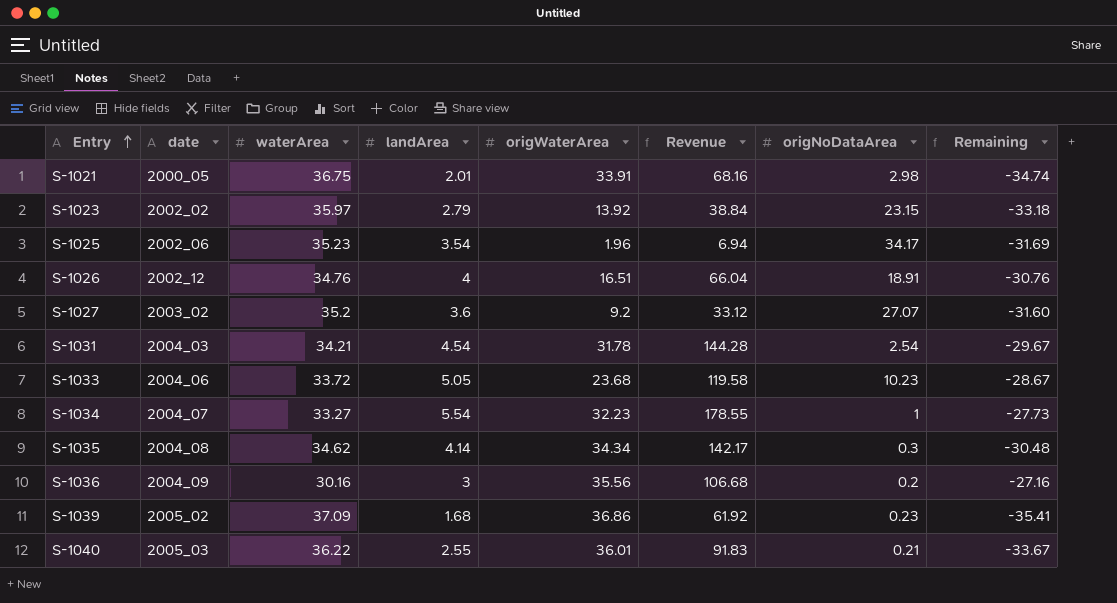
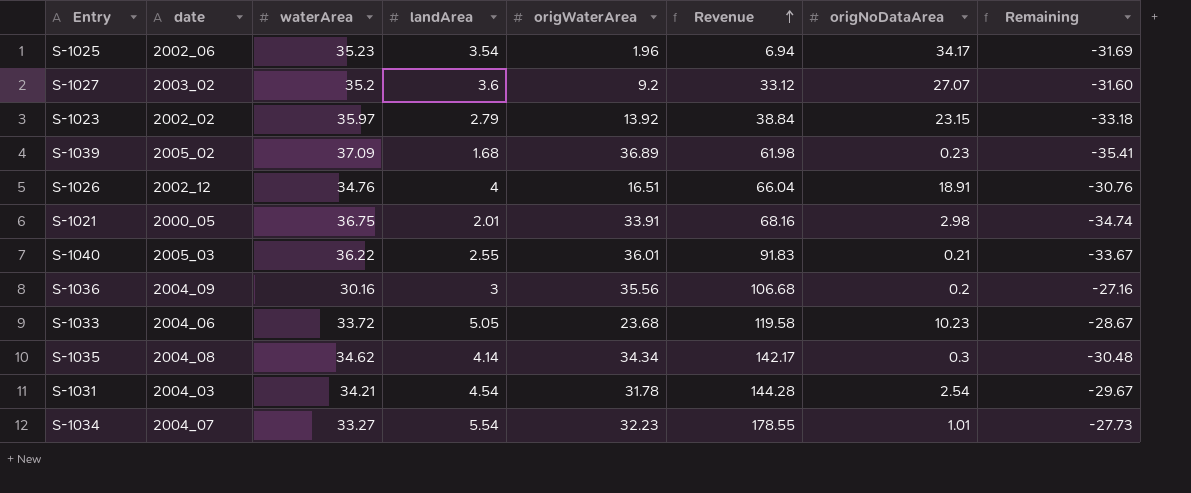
row order: Entry ascending -> Revenue ascending
S-1039 | origWaterArea: 36.86 -> 36.89
S-1039 | Revenue: 61.92 -> 61.98
S-1034 | origNoDataArea: 1 -> 1.01

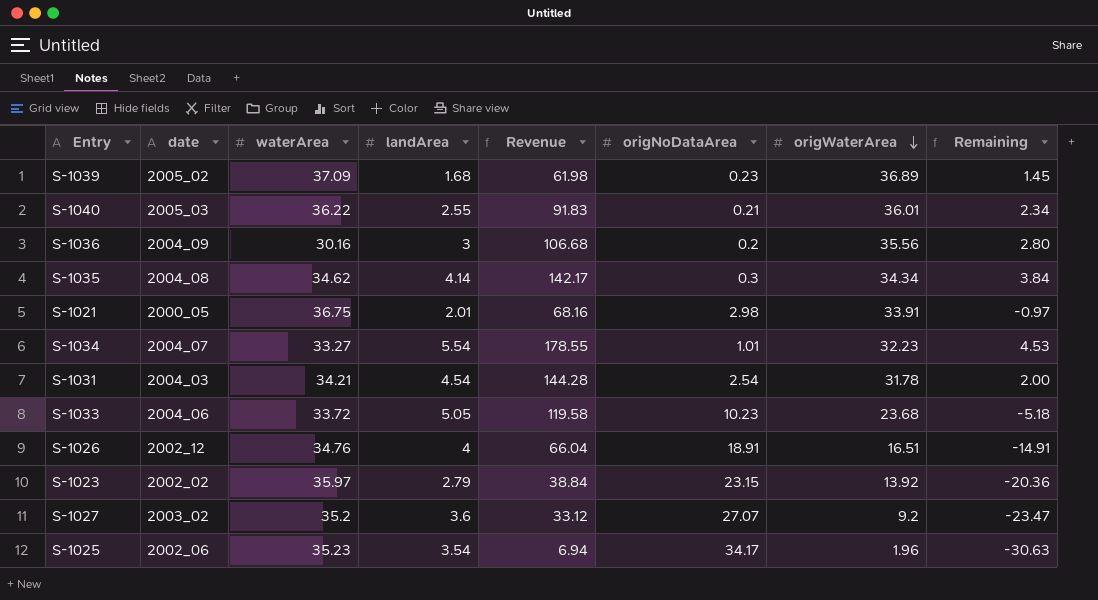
row order: Revenue ascending -> origWaterArea descending
column origWaterArea | position: 5 -> 7
column Remaining | formula: [landArea] - [waterArea] -> [landArea] - [origNoDataArea]

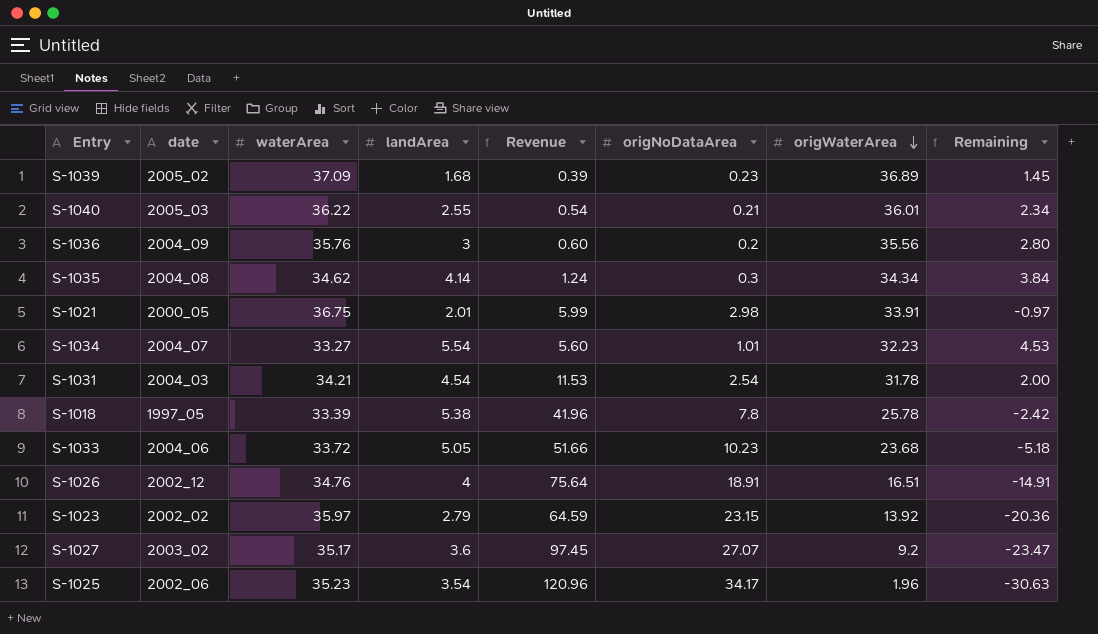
column Revenue | formula: [landArea] * [origWaterArea] -> [landArea] * [origNoDataArea]
S-1036 | waterArea: 30.16 -> 35.76
row S-1018: none -> 1997_05 | 33.39 | 5.38 | 41.96 | 7.8 | 25.78 | -2.42
S-1027 | waterArea: 35.2 -> 35.17

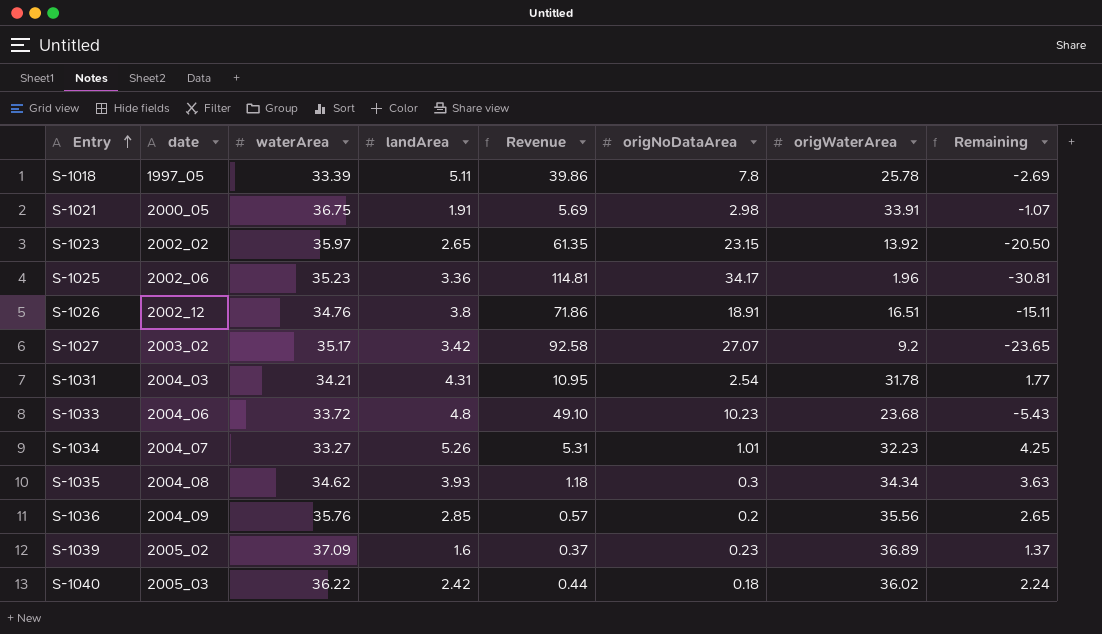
row order: origWaterArea descending -> Entry ascending
S-1018 | landArea: 5.38 -> 5.11
S-1018 | Revenue: 41.96 -> 39.86
S-1018 | Remaining: -2.42 -> -2.69
S-1021 | landArea: 2.01 -> 1.91
S-1021 | Revenue: 5.99 -> 5.69
S-1021 | Remaining: -0.97 -> -1.07
S-1023 | landArea: 2.79 -> 2.65
S-1023 | Revenue: 64.59 -> 61.35
S-1023 | Remaining: -20.36 -> -20.50
S-1025 | landArea: 3.54 -> 3.36
S-1025 | Revenue: 120.96 -> 114.81
S-1025 | Remaining: -30.63 -> -30.81
S-1026 | landArea: 4 -> 3.8
S-1026 | Revenue: 75.64 -> 71.86
S-1026 | Remaining: -14.91 -> -15.11
S-1027 | landArea: 3.6 -> 3.42
S-1027 | Revenue: 97.45 -> 92.58
S-1027 | Remaining: -23.47 -> -23.65
S-1031 | landArea: 4.54 -> 4.31
S-1031 | Revenue: 11.53 -> 10.95
S-1031 | Remaining: 2.00 -> 1.77
S-1033 | landArea: 5.05 -> 4.8
S-1033 | Revenue: 51.66 -> 49.10
S-1033 | Remaining: -5.18 -> -5.43
S-1034 | landArea: 5.54 -> 5.26
S-1034 | Revenue: 5.60 -> 5.31
S-1034 | Remaining: 4.53 -> 4.25
S-1035 | landArea: 4.14 -> 3.93
S-1035 | Revenue: 1.24 -> 1.18
S-1035 | Remaining: 3.84 -> 3.63
S-1036 | landArea: 3 -> 2.85
S-1036 | Revenue: 0.60 -> 0.57
S-1036 | Remaining: 2.80 -> 2.65
S-1039 | landArea: 1.68 -> 1.6
S-1039 | Revenue: 0.39 -> 0.37
S-1039 | Remaining: 1.45 -> 1.37
S-1040 | landArea: 2.55 -> 2.42
S-1040 | Revenue: 0.54 -> 0.44
S-1040 | origNoDataArea: 0.21 -> 0.18
S-1040 | origWaterArea: 36.01 -> 36.02
S-1040 | Remaining: 2.34 -> 2.24

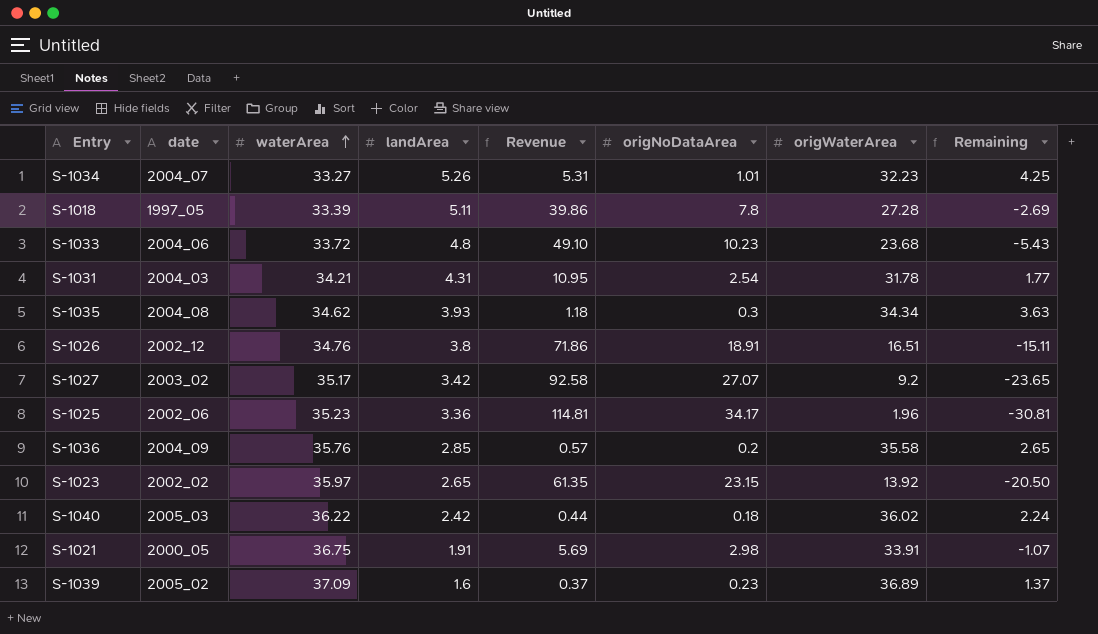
row order: Entry ascending -> waterArea ascending
S-1018 | origWaterArea: 25.78 -> 27.28
S-1036 | origWaterArea: 35.56 -> 35.58

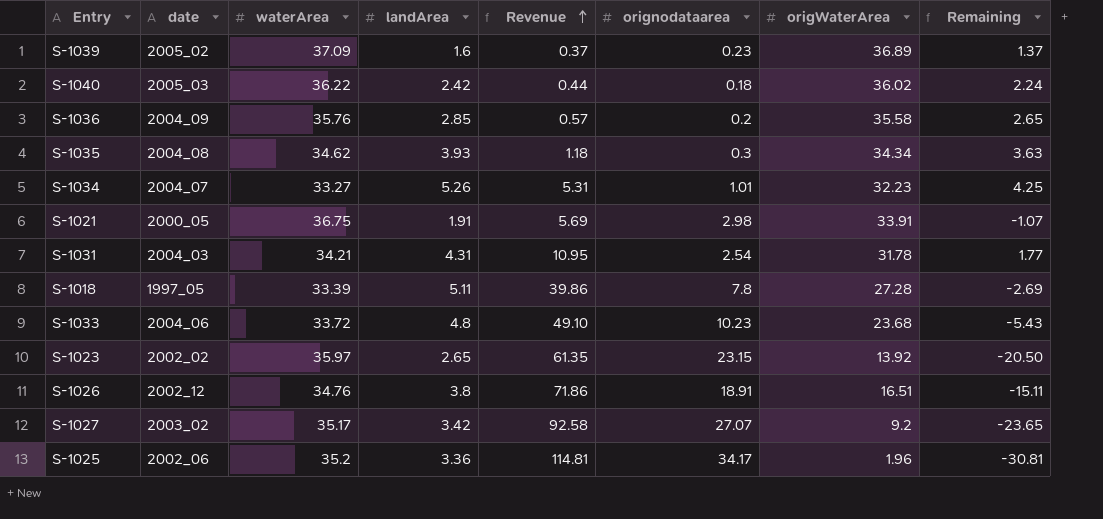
row order: waterArea ascending -> Revenue ascending
column name: origNoDataArea -> orignodataarea
S-1025 | waterArea: 35.23 -> 35.2

